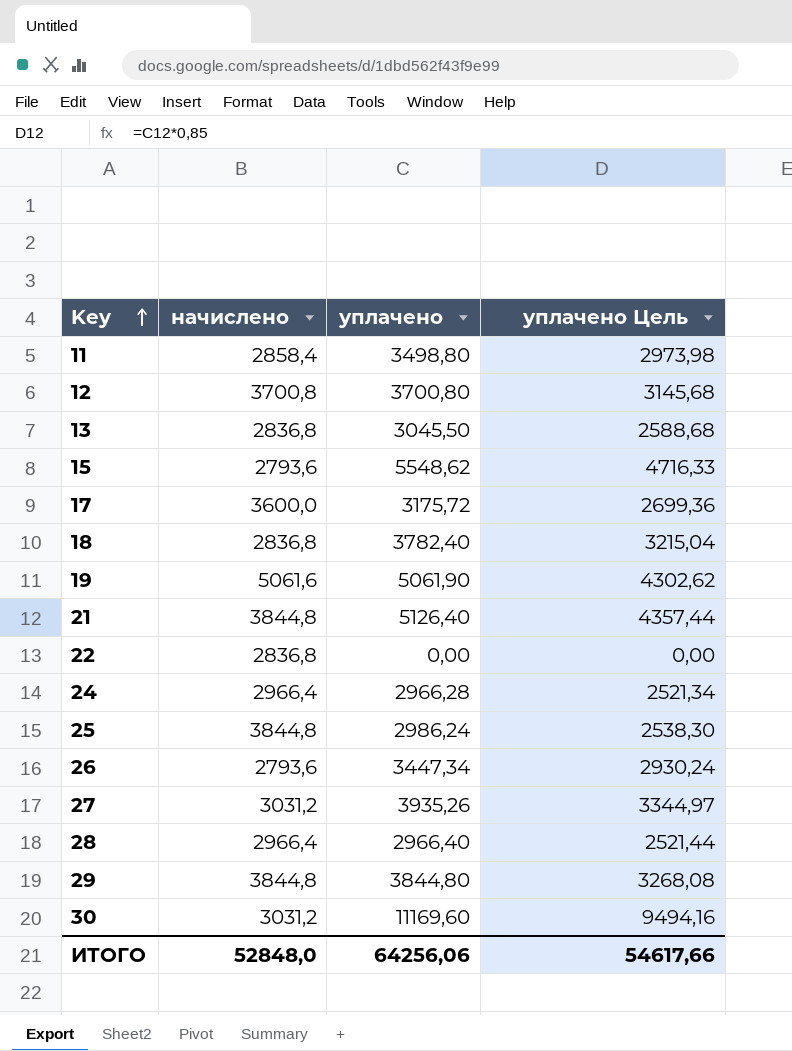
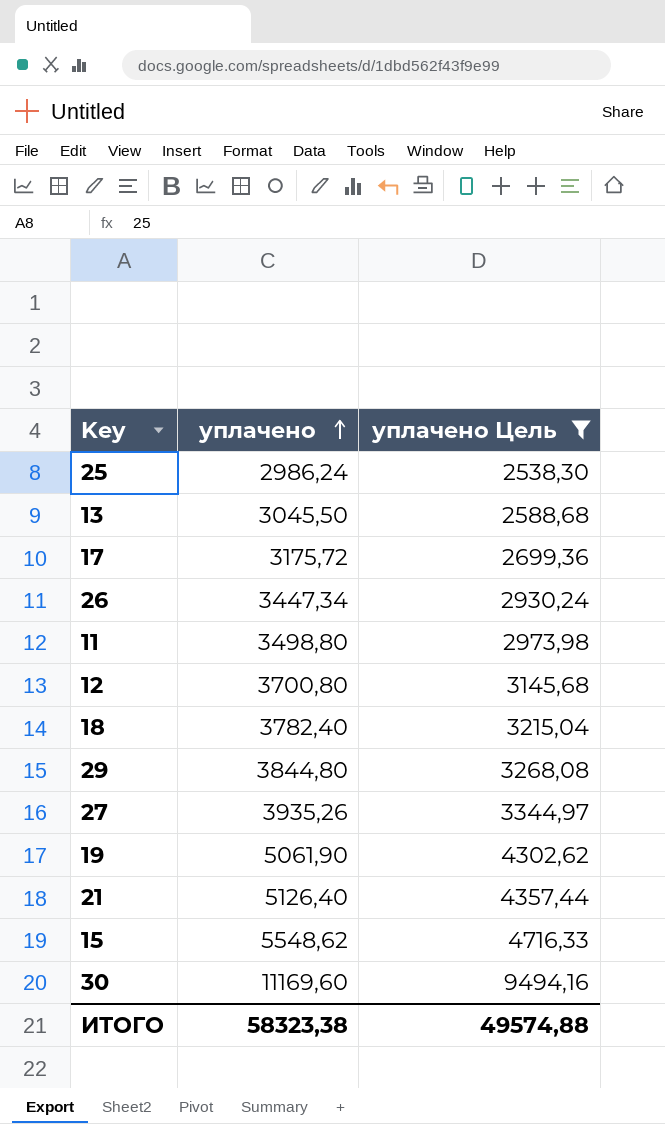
filter: none -> уплачено Цель >= 2538,30
row order: Key ascending -> уплачено ascending
column начислено | position: 2 -> none
ИТОГО | уплачено: 64256,06 -> 58323,38
ИТОГО | уплачено Цель: 54617,66 -> 49574,88

